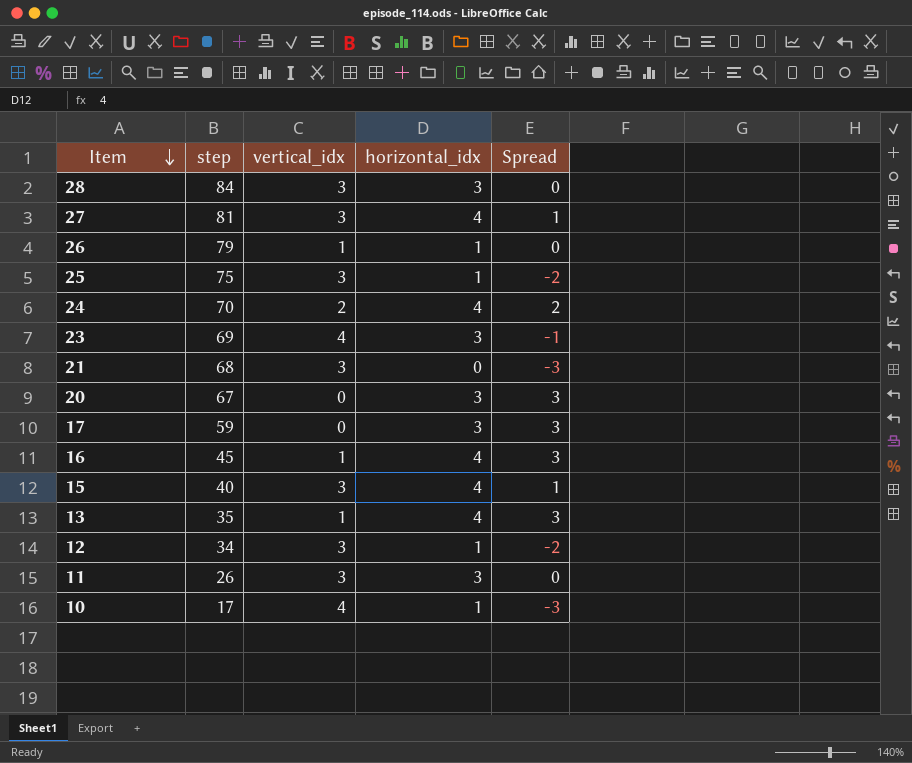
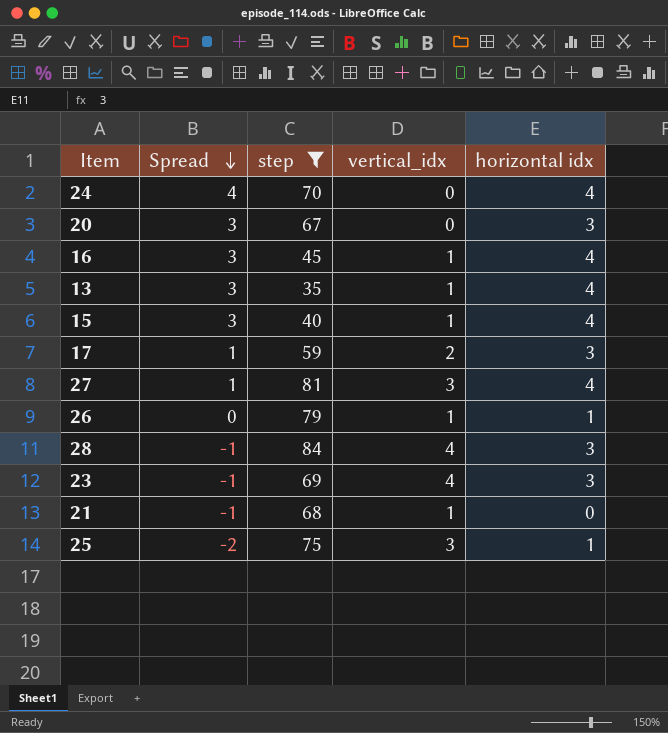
filter: none -> step >= 35
row order: Item descending -> Spread descending
column Spread | position: 5 -> 2
column name: horizontal_idx -> horizontal idx
24 | Spread: 2 -> 4
24 | vertical_idx: 2 -> 0
15 | Spread: 1 -> 3
15 | vertical_idx: 3 -> 1
17 | Spread: 3 -> 1
17 | vertical_idx: 0 -> 2
28 | Spread: 0 -> -1
28 | vertical_idx: 3 -> 4
21 | Spread: -3 -> -1
21 | vertical_idx: 3 -> 1

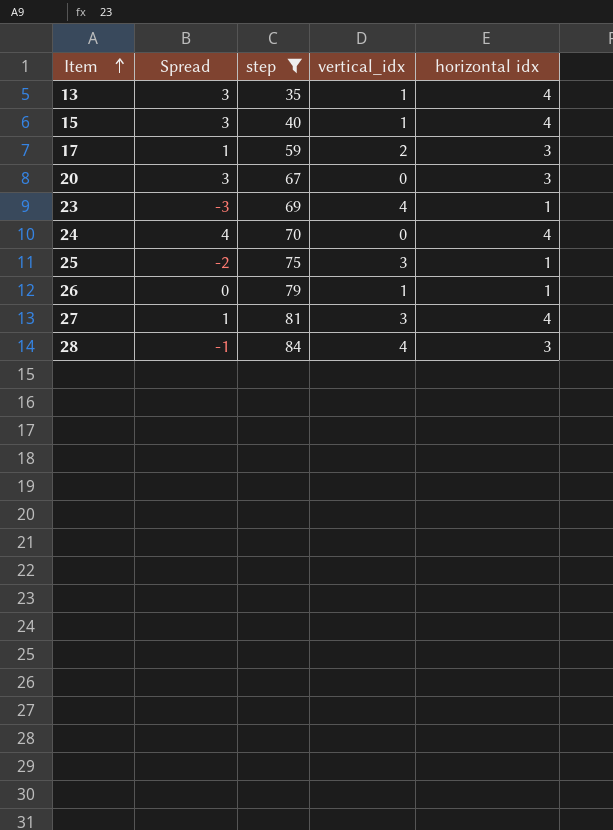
row order: Spread descending -> Item ascending
row 16: 3 | 45 | 1 | 4 -> none
row 21: -1 | 68 | 1 | 0 -> none
23 | Spread: -1 -> -3
23 | horizontal idx: 3 -> 1

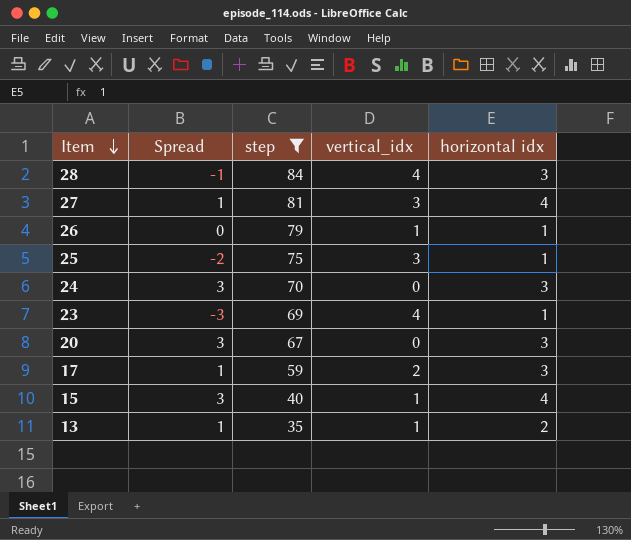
row order: Item ascending -> Item descending
24 | Spread: 4 -> 3
24 | horizontal idx: 4 -> 3
13 | Spread: 3 -> 1
13 | horizontal idx: 4 -> 2

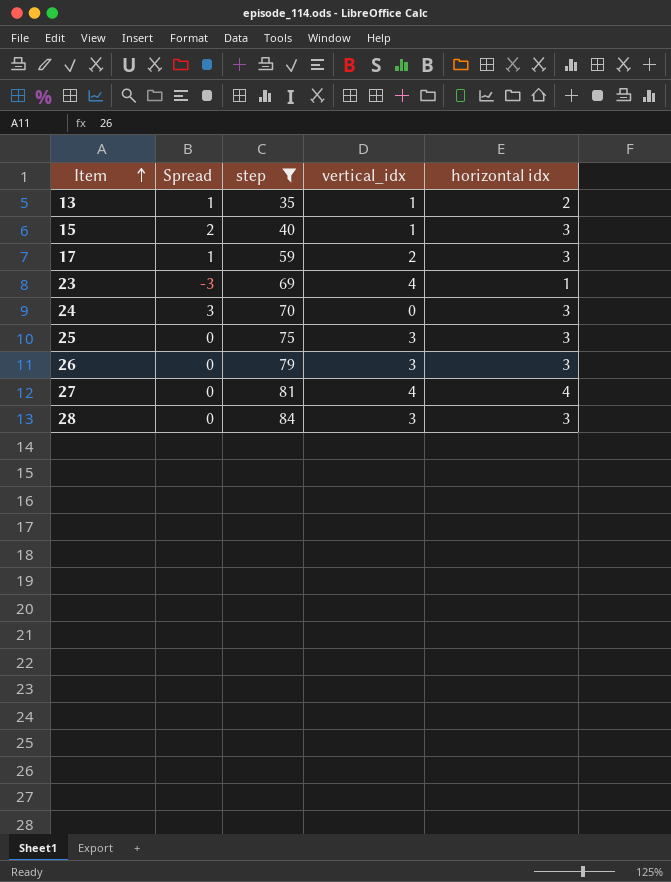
row order: Item descending -> Item ascending
row 20: 3 | 67 | 0 | 3 -> none
15 | Spread: 3 -> 2
15 | horizontal idx: 4 -> 3
25 | Spread: -2 -> 0
25 | horizontal idx: 1 -> 3
26 | vertical_idx: 1 -> 3
26 | horizontal idx: 1 -> 3
27 | Spread: 1 -> 0
27 | vertical_idx: 3 -> 4
28 | Spread: -1 -> 0
28 | vertical_idx: 4 -> 3

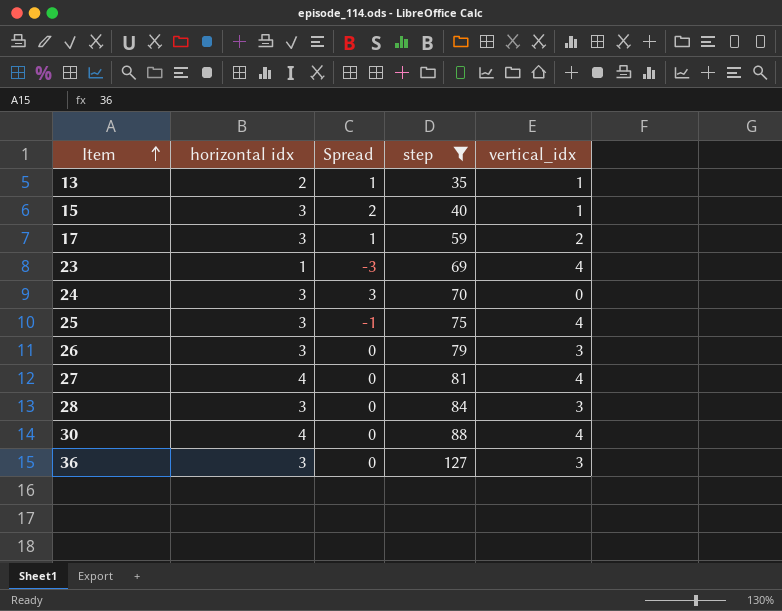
column horizontal idx | position: 5 -> 2
25 | Spread: 0 -> -1
25 | vertical_idx: 3 -> 4
row 30: none -> 4 | 0 | 88 | 4
row 36: none -> 3 | 0 | 127 | 3

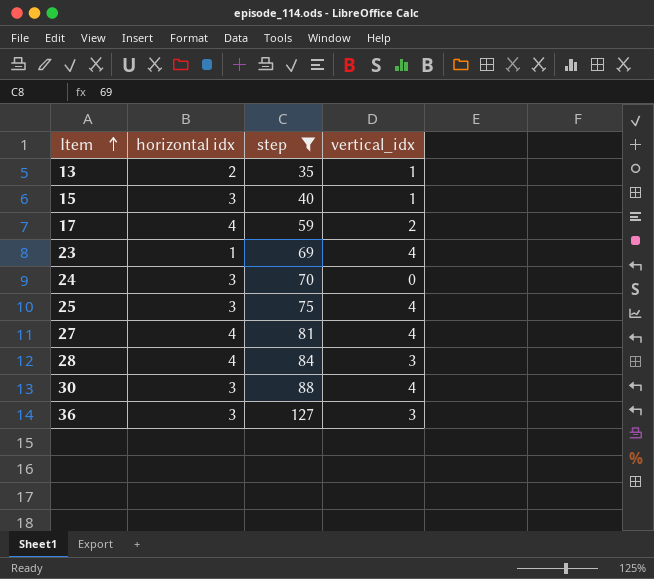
column Spread | formula: [horizontal idx] - [vertical_idx] -> none
row 26: 3 | 0 | 79 | 3 -> none
17 | horizontal idx: 3 -> 4
28 | horizontal idx: 3 -> 4
30 | horizontal idx: 4 -> 3

